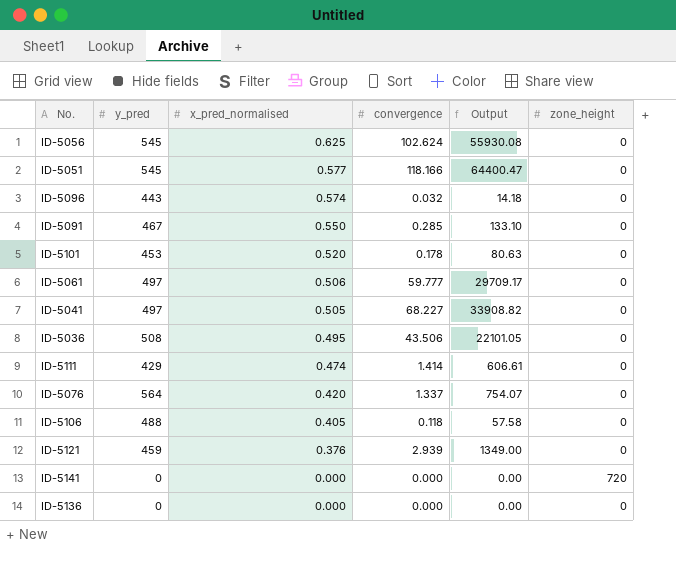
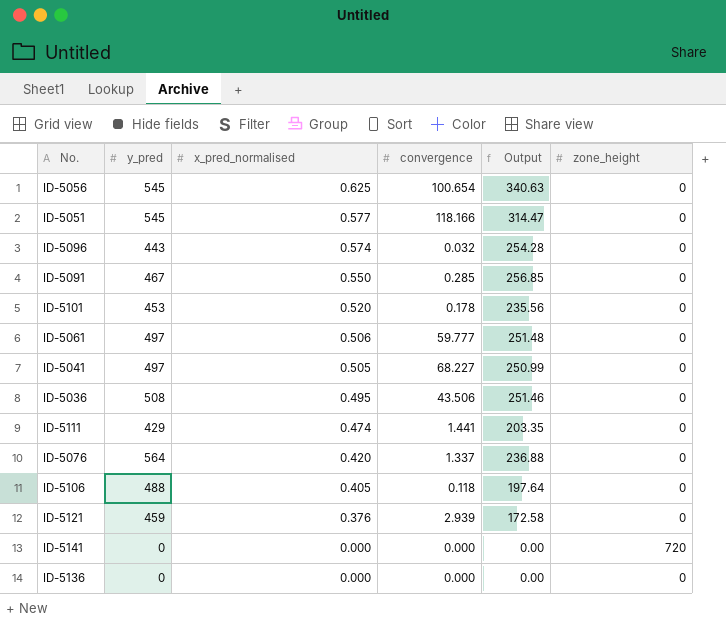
column Output | formula: [y_pred] * [convergence] -> [y_pred] * [x_pred_normalised]
ID-5056 | convergence: 102.624 -> 100.654
ID-5111 | convergence: 1.414 -> 1.441

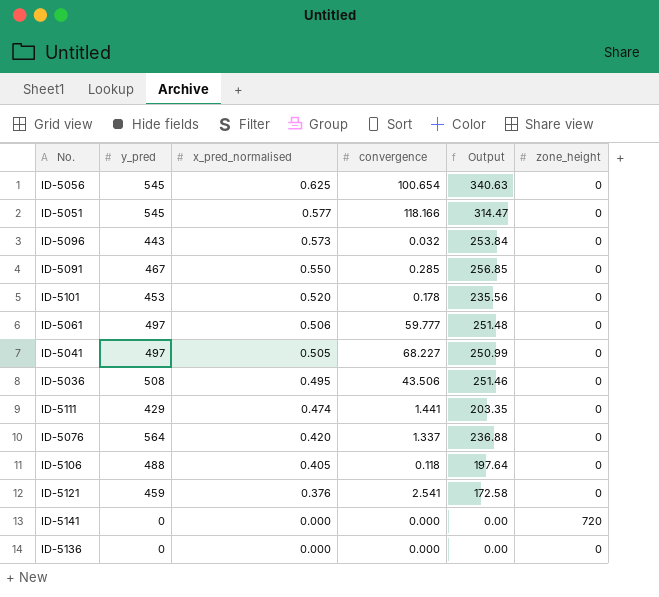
ID-5096 | x_pred_normalised: 0.574 -> 0.573
ID-5096 | Output: 254.28 -> 253.84
ID-5121 | convergence: 2.939 -> 2.541

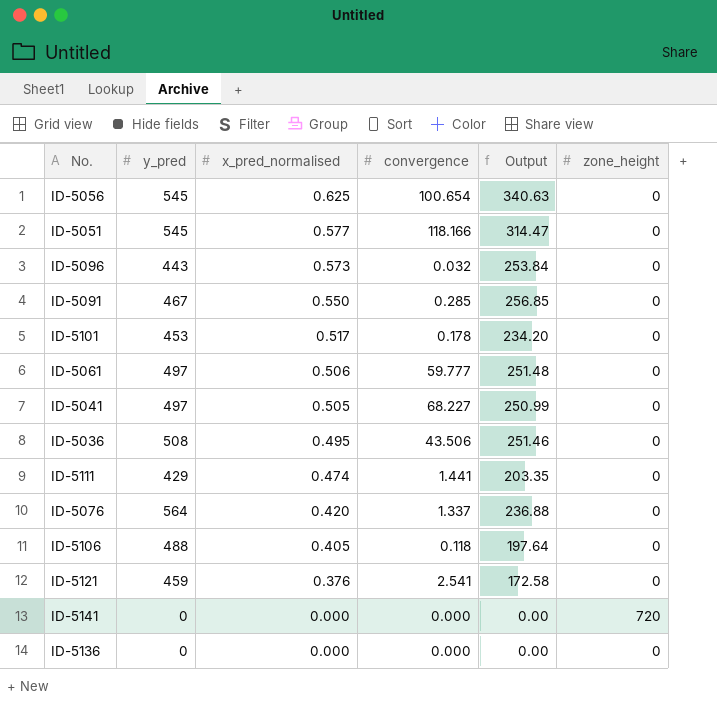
ID-5101 | x_pred_normalised: 0.520 -> 0.517
ID-5101 | Output: 235.56 -> 234.20

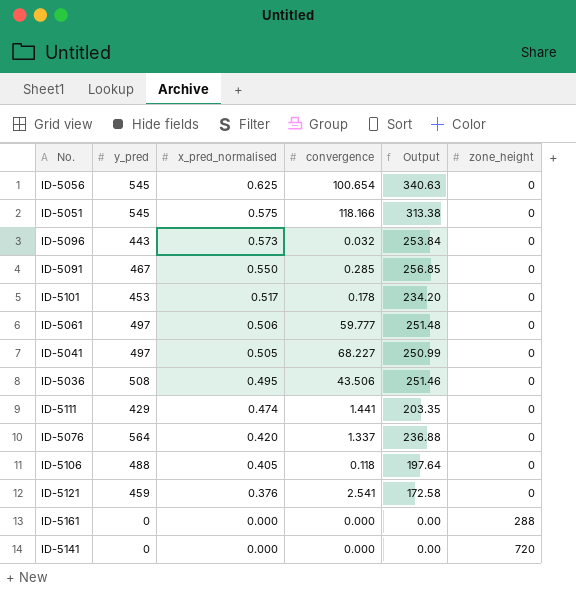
row ID-5136: 0 | 0.000 | 0.000 | 0.00 | 0 -> none
ID-5051 | x_pred_normalised: 0.577 -> 0.575
ID-5051 | Output: 314.47 -> 313.38
row ID-5161: none -> 0 | 0.000 | 0.000 | 0.00 | 288

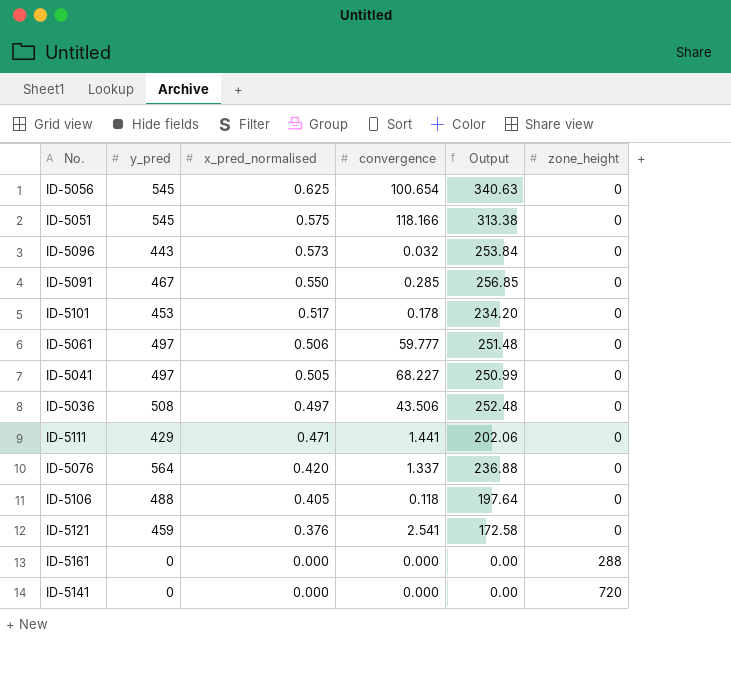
ID-5036 | x_pred_normalised: 0.495 -> 0.497
ID-5036 | Output: 251.46 -> 252.48
ID-5111 | x_pred_normalised: 0.474 -> 0.471
ID-5111 | Output: 203.35 -> 202.06

